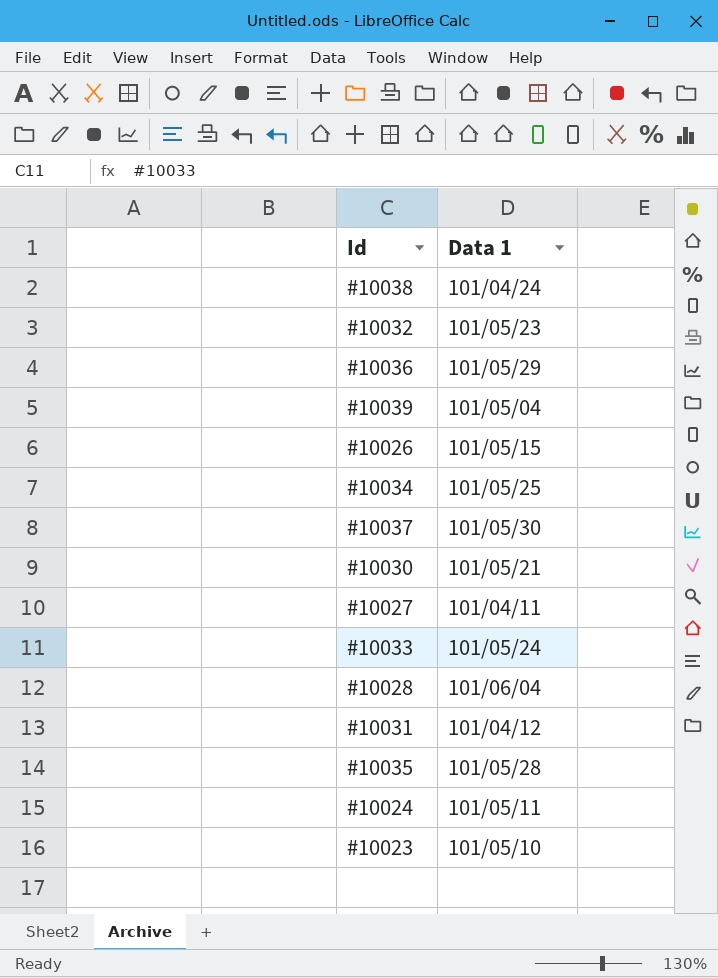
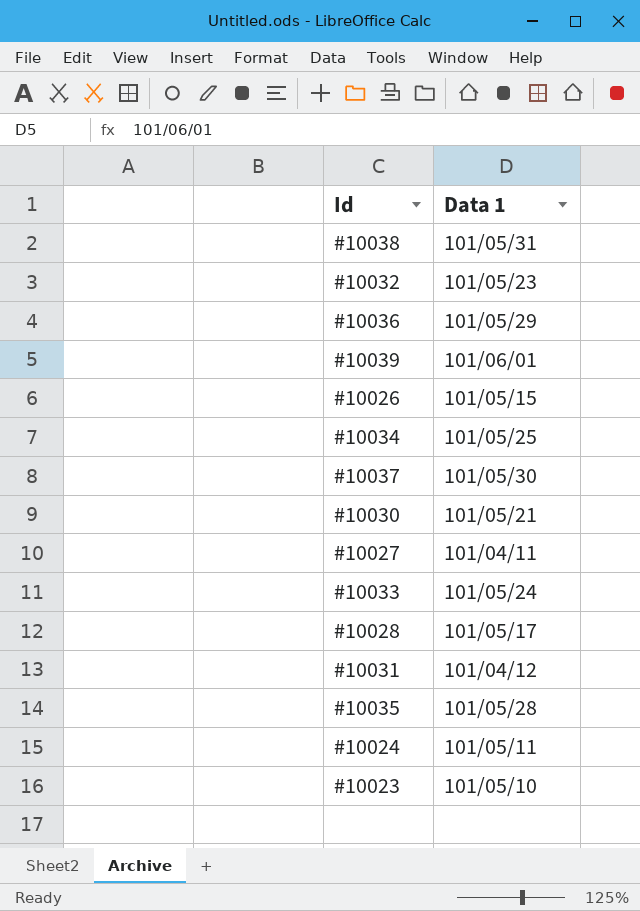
#10038 | Data 1: 101/04/24 -> 101/05/31
#10039 | Data 1: 101/05/04 -> 101/06/01
#10028 | Data 1: 101/06/04 -> 101/05/17

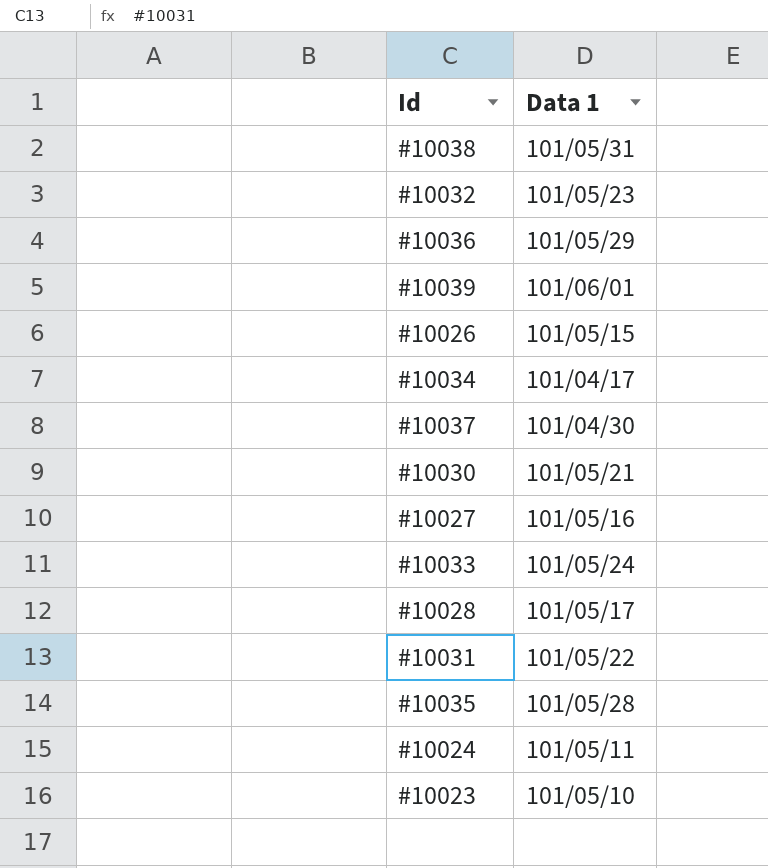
#10034 | Data 1: 101/05/25 -> 101/04/17
#10037 | Data 1: 101/05/30 -> 101/04/30
#10027 | Data 1: 101/04/11 -> 101/05/16
#10031 | Data 1: 101/04/12 -> 101/05/22

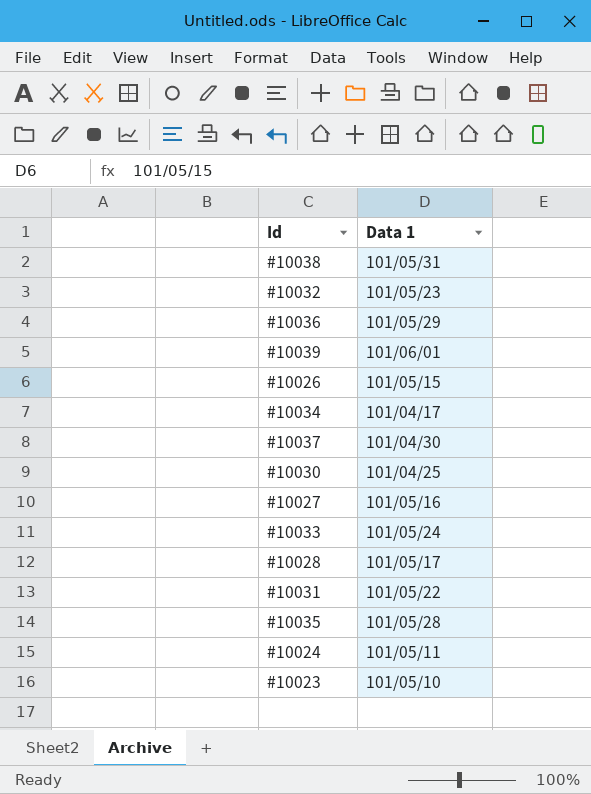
#10030 | Data 1: 101/05/21 -> 101/04/25

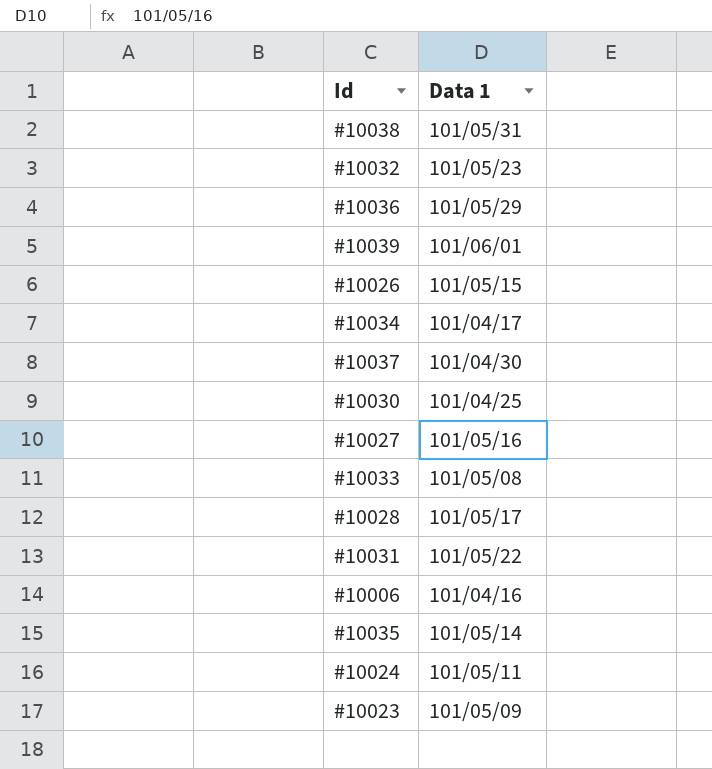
#10033 | Data 1: 101/05/24 -> 101/05/08
row #10006: none -> 101/04/16
#10035 | Data 1: 101/05/28 -> 101/05/14
#10023 | Data 1: 101/05/10 -> 101/05/09

